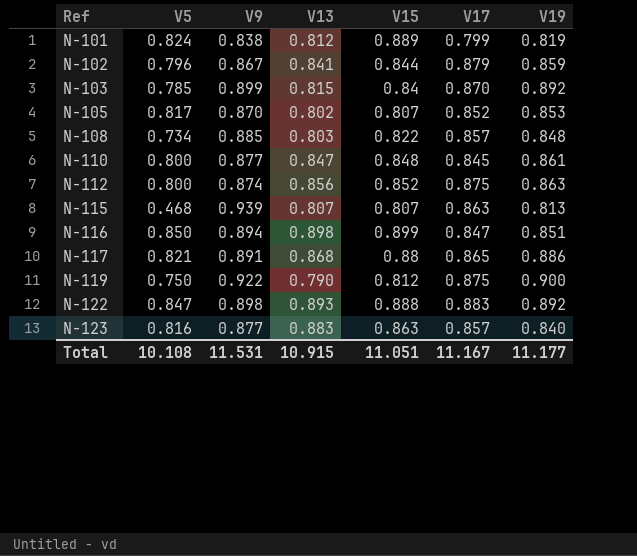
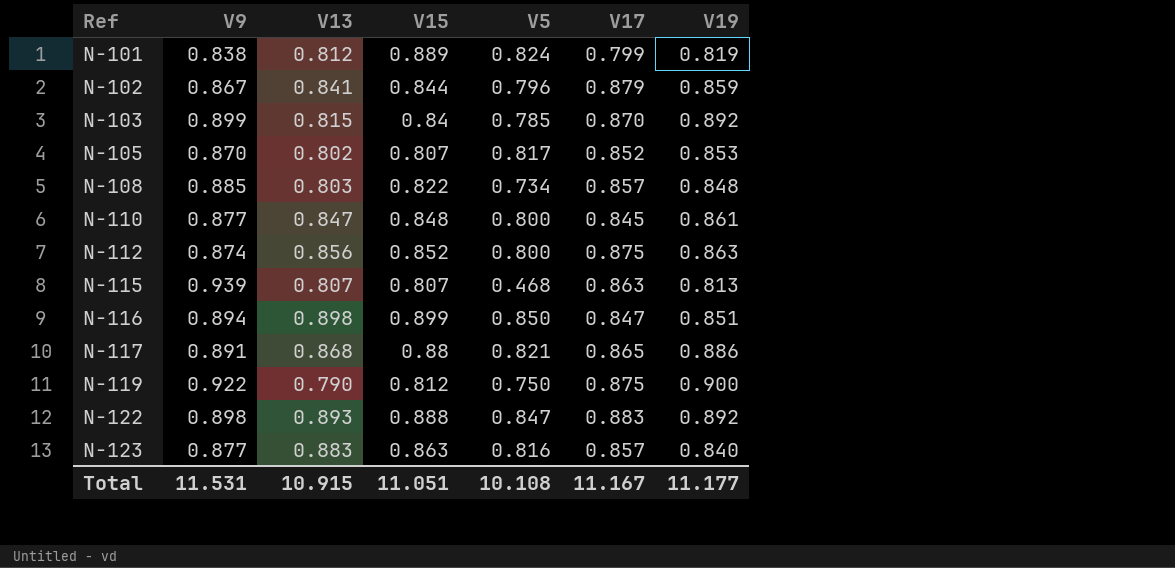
column V5 | position: 2 -> 5

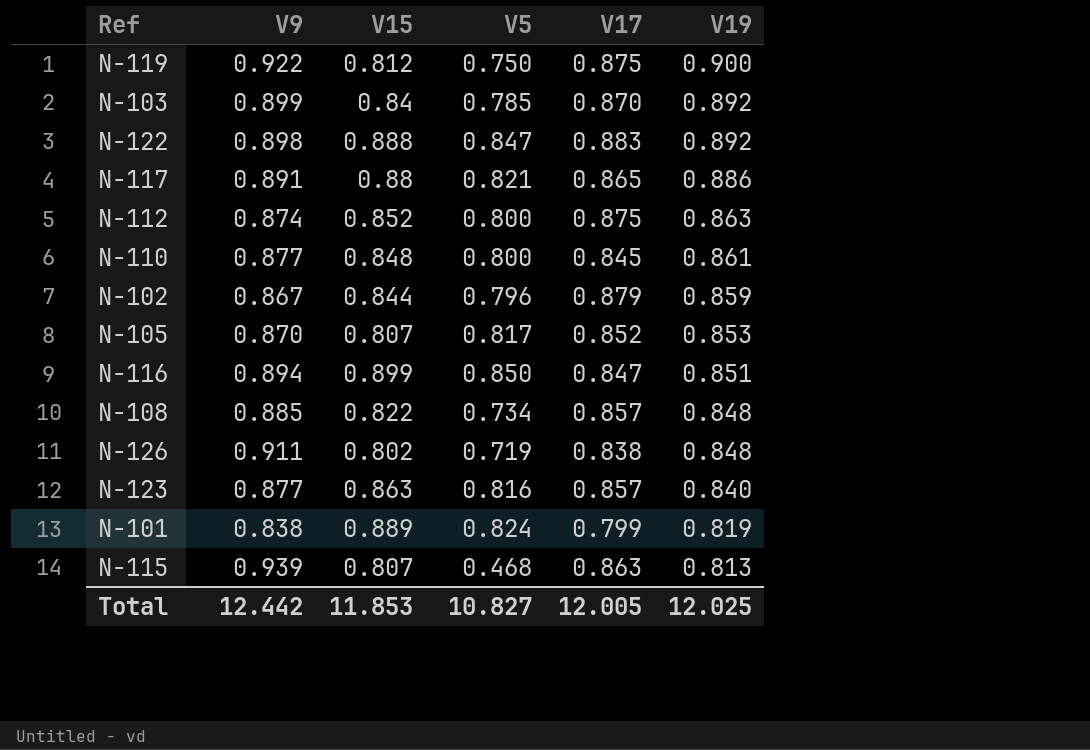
row order: Ref ascending -> V19 descending
column V13 | position: 3 -> none
row N-126: none -> 0.911 | 0.802 | 0.719 | 0.838 | 0.848
Total | V9: 11.531 -> 12.442
Total | V15: 11.051 -> 11.853
Total | V5: 10.108 -> 10.827
Total | V17: 11.167 -> 12.005
Total | V19: 11.177 -> 12.025

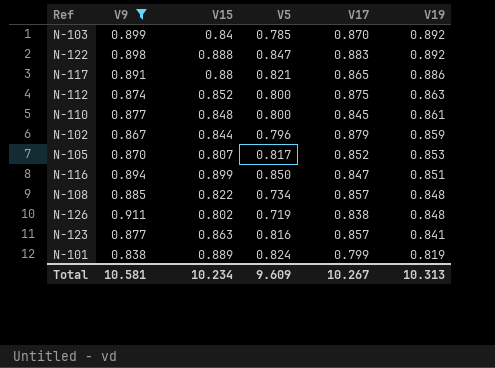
filter: none -> V9 <= 0.911
N-123 | V19: 0.840 -> 0.841
Total | V9: 12.442 -> 10.581
Total | V15: 11.853 -> 10.234
Total | V5: 10.827 -> 9.609
Total | V17: 12.005 -> 10.267
Total | V19: 12.025 -> 10.313

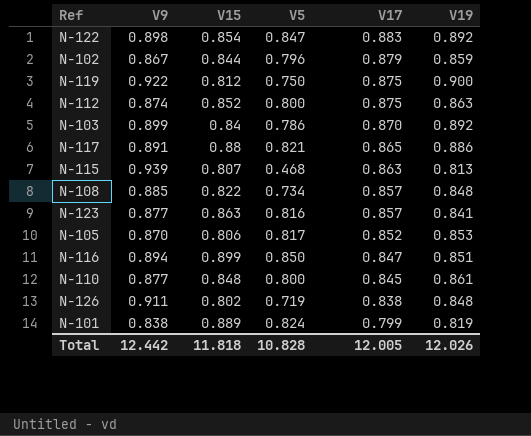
filter: V9 <= 0.911 -> none
row order: V19 descending -> V17 descending
N-122 | V15: 0.888 -> 0.854
N-103 | V5: 0.785 -> 0.786
N-105 | V15: 0.807 -> 0.806
Total | V9: 10.581 -> 12.442
Total | V15: 10.234 -> 11.818
Total | V5: 9.609 -> 10.828
Total | V17: 10.267 -> 12.005
Total | V19: 10.313 -> 12.026

